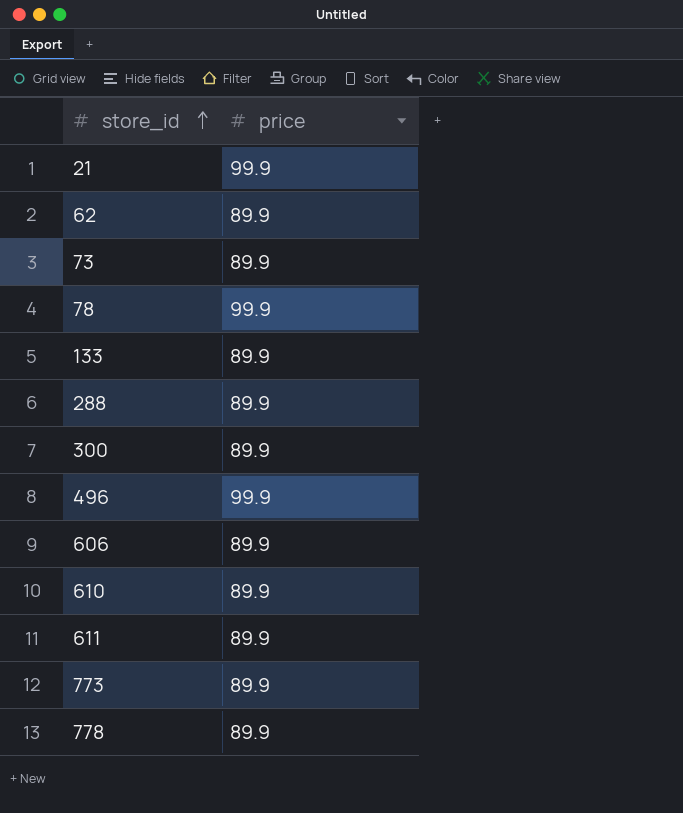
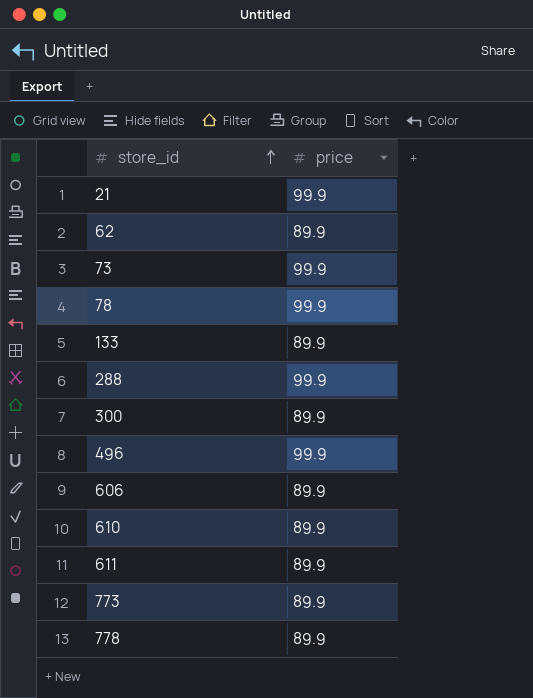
73 | price: 89.9 -> 99.9
288 | price: 89.9 -> 99.9

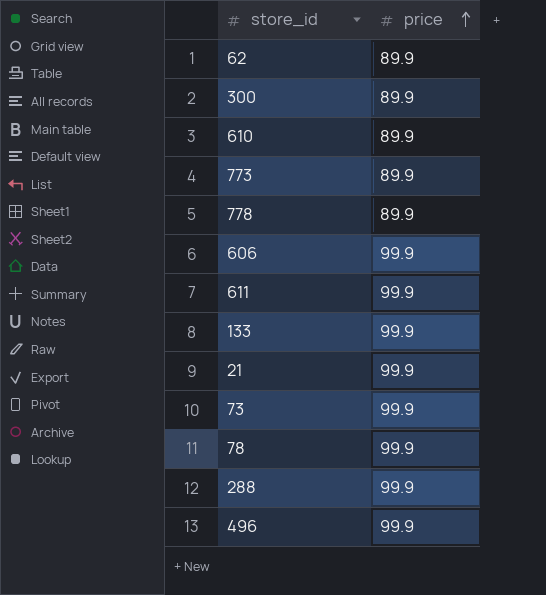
row order: store_id ascending -> price ascending
606 | price: 89.9 -> 99.9
611 | price: 89.9 -> 99.9
133 | price: 89.9 -> 99.9

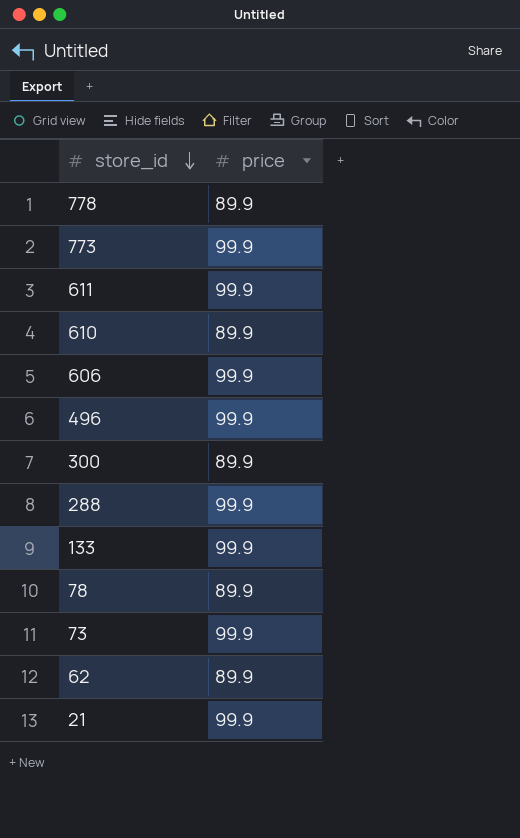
row order: price ascending -> store_id descending
773 | price: 89.9 -> 99.9
78 | price: 99.9 -> 89.9

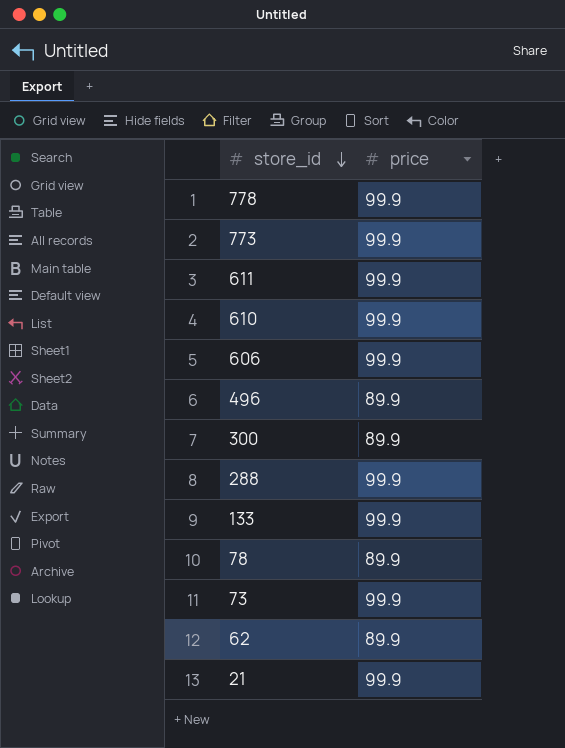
778 | price: 89.9 -> 99.9
610 | price: 89.9 -> 99.9
496 | price: 99.9 -> 89.9

